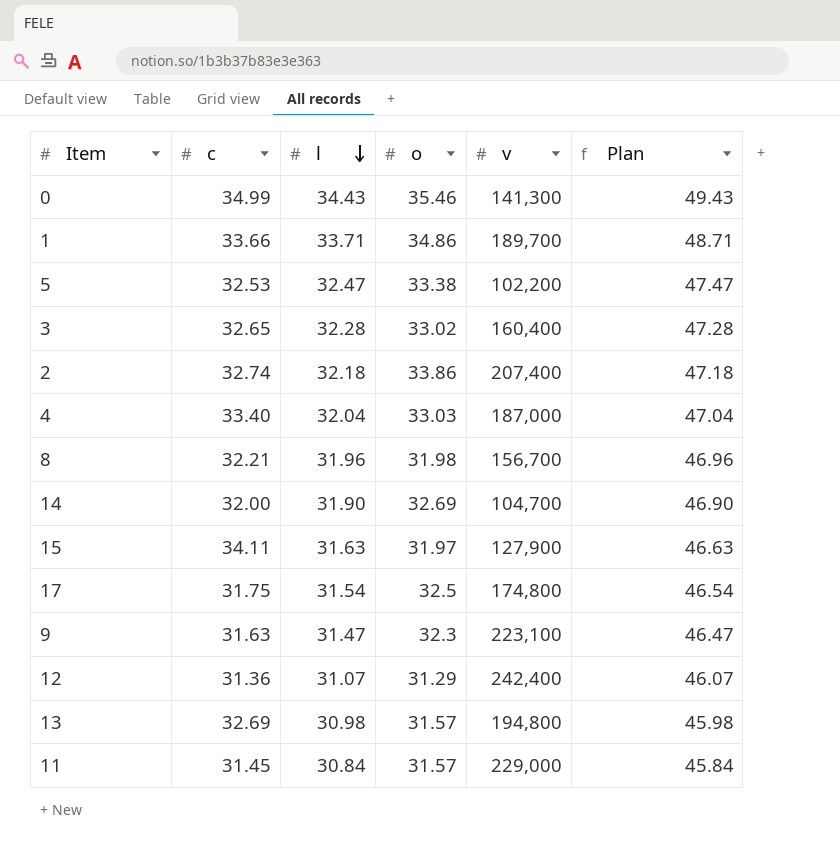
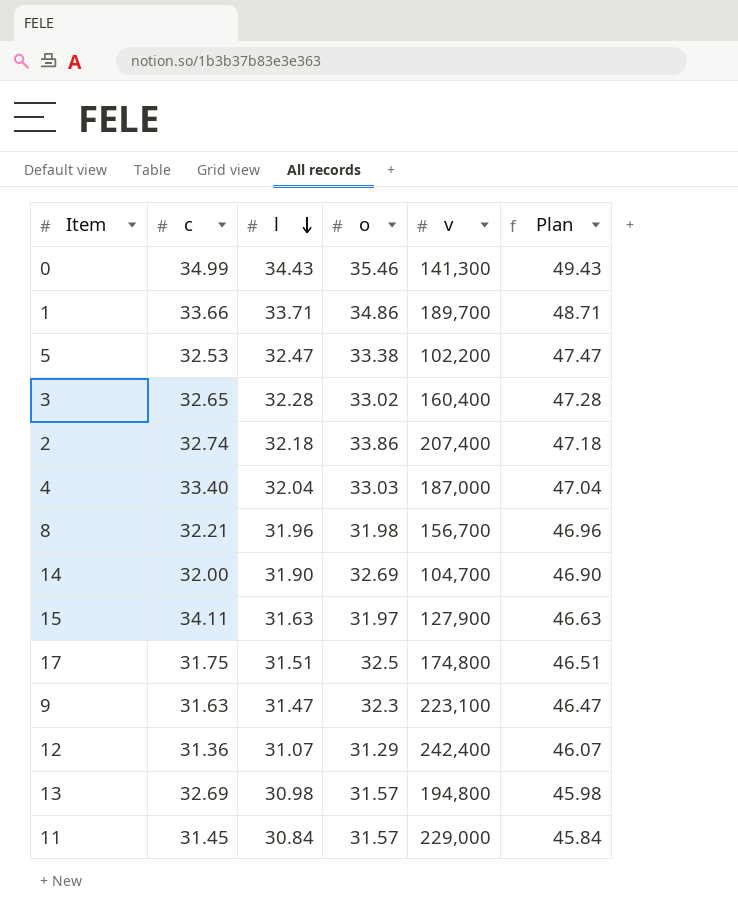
17 | l: 31.54 -> 31.51
17 | Plan: 46.54 -> 46.51

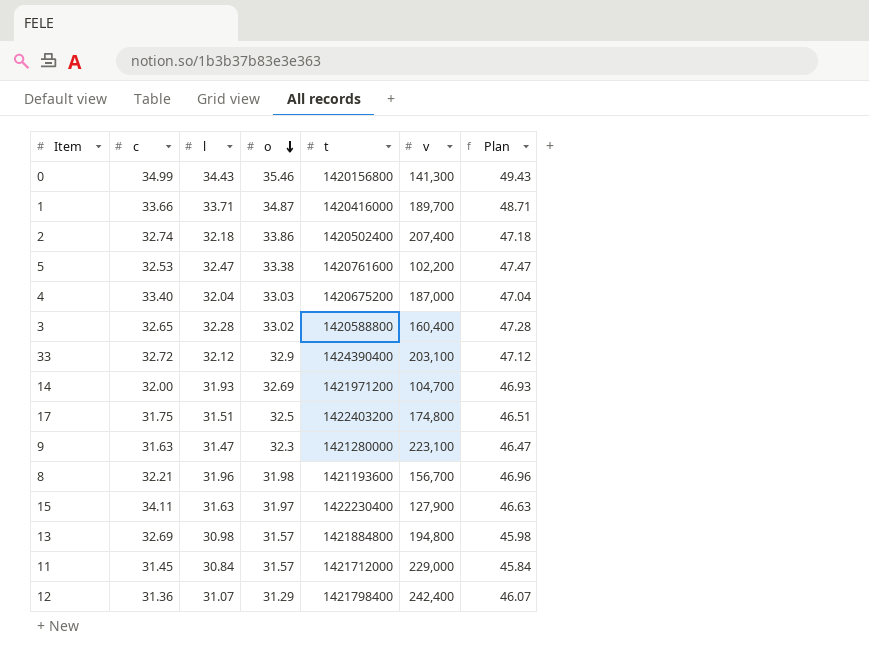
row order: l descending -> o descending
column t | position: none -> 5
1 | o: 34.86 -> 34.87
row 33: none -> 32.72 | 32.12 | 32.9 | 1424390400 | 203,100 | 47.12
14 | l: 31.90 -> 31.93
14 | Plan: 46.90 -> 46.93

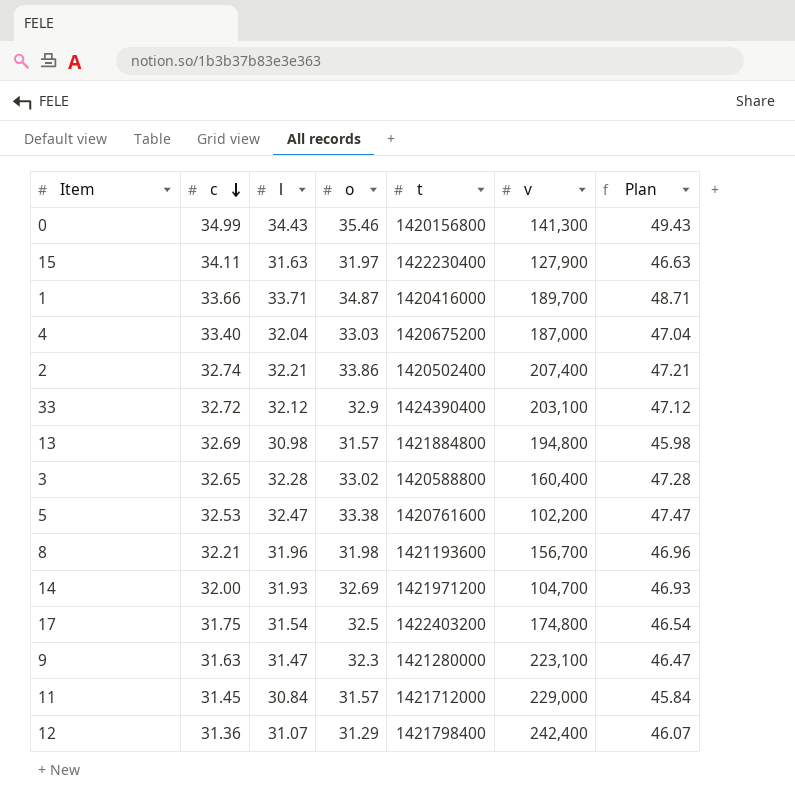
row order: o descending -> c descending
2 | l: 32.18 -> 32.21
2 | Plan: 47.18 -> 47.21
17 | l: 31.51 -> 31.54
17 | Plan: 46.51 -> 46.54

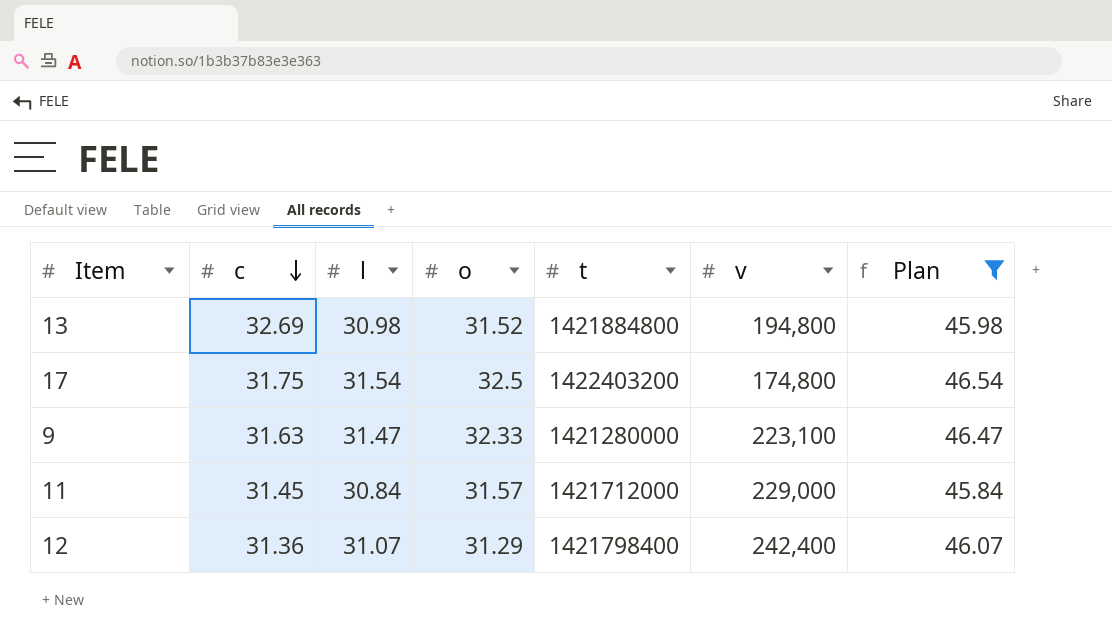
filter: none -> Plan <= 46.54
13 | o: 31.57 -> 31.52
9 | o: 32.3 -> 32.33

